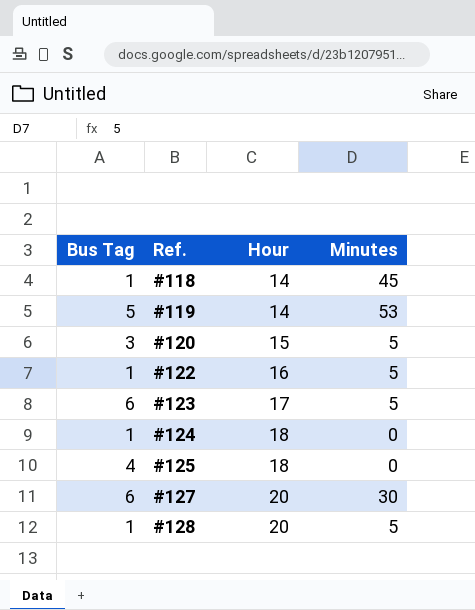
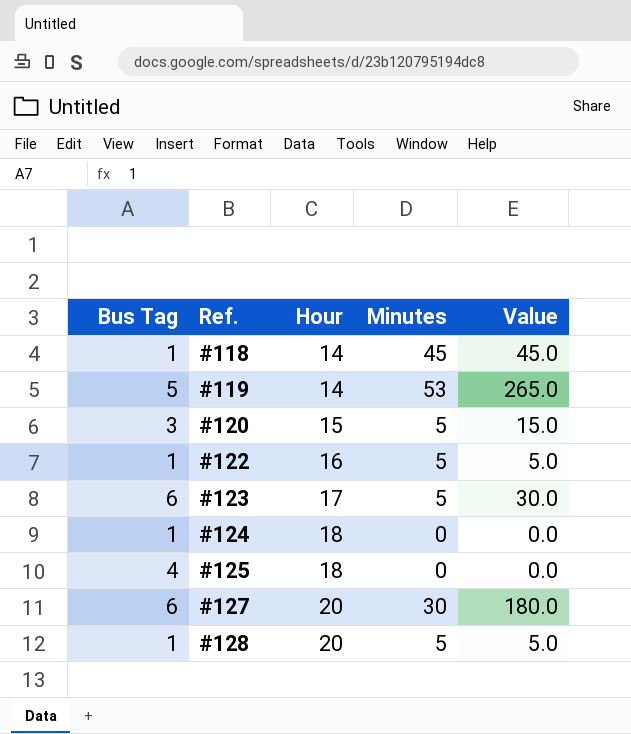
column Value | formula: none -> [Bus Tag] * [Minutes]

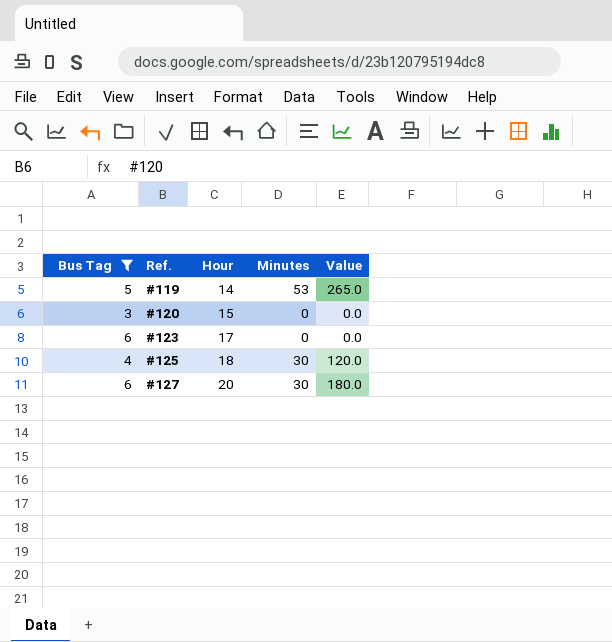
filter: none -> Bus Tag != 1
#120 | Minutes: 5 -> 0
#120 | Value: 15.0 -> 0.0
#123 | Minutes: 5 -> 0
#123 | Value: 30.0 -> 0.0
#125 | Minutes: 0 -> 30
#125 | Value: 0.0 -> 120.0

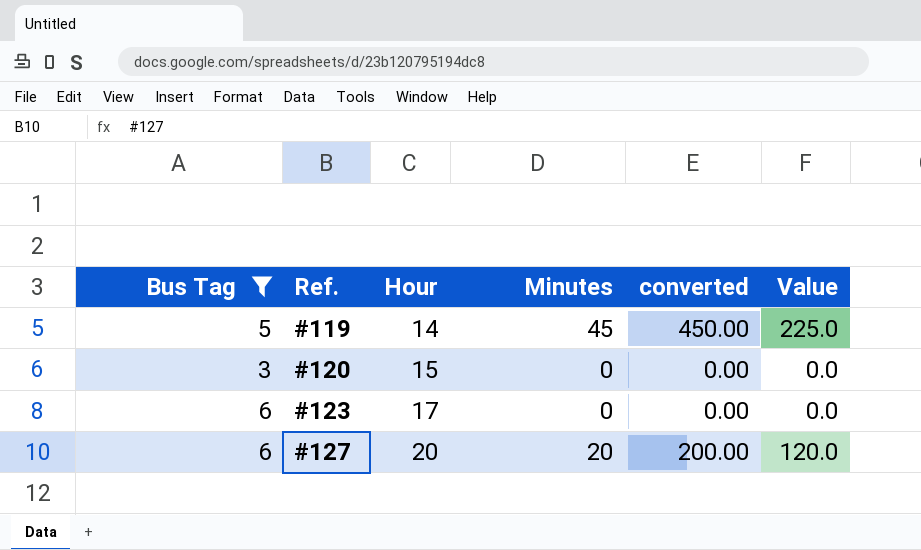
column converted | formula: none -> [Minutes] * 10
row #125: 4 | 18 | 30 | 120.0 -> none
#119 | Minutes: 53 -> 45
#119 | Value: 265.0 -> 225.0
#127 | Minutes: 30 -> 20
#127 | Value: 180.0 -> 120.0

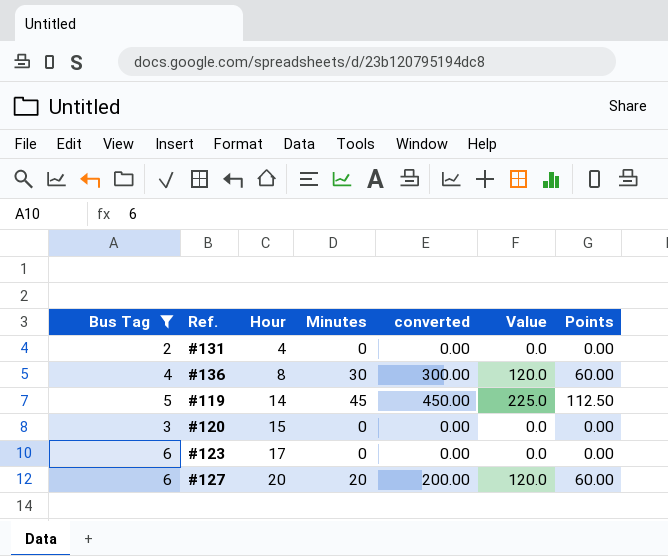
column Points | formula: none -> [Value] * 0.5
row #131: none -> 2 | 4 | 0 | 0.00 | 0.0 | 0.00
row #136: none -> 4 | 8 | 30 | 300.00 | 120.0 | 60.00

